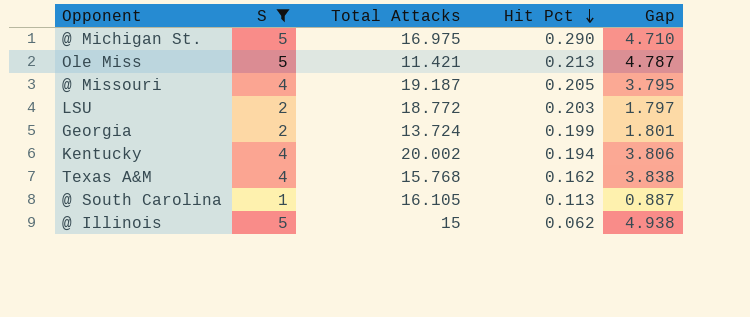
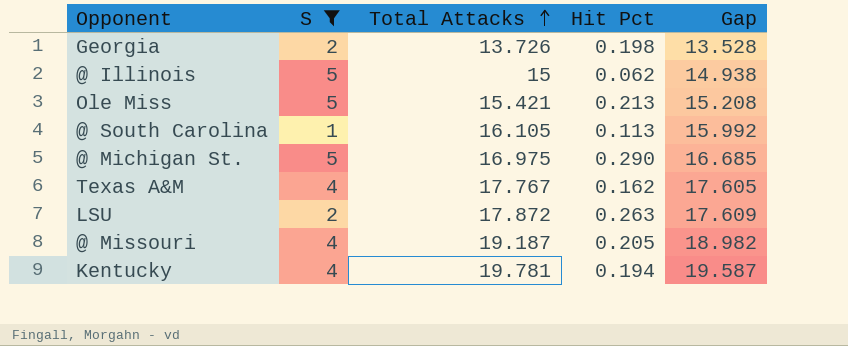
row order: Hit Pct descending -> Total Attacks ascending
column Gap | formula: [S] - [Hit Pct] -> [Total Attacks] - [Hit Pct]
Georgia | Total Attacks: 13.724 -> 13.726
Georgia | Hit Pct: 0.199 -> 0.198
Ole Miss | Total Attacks: 11.421 -> 15.421
Texas A&M | Total Attacks: 15.768 -> 17.767
LSU | Total Attacks: 18.772 -> 17.872
LSU | Hit Pct: 0.203 -> 0.263
Kentucky | Total Attacks: 20.002 -> 19.781

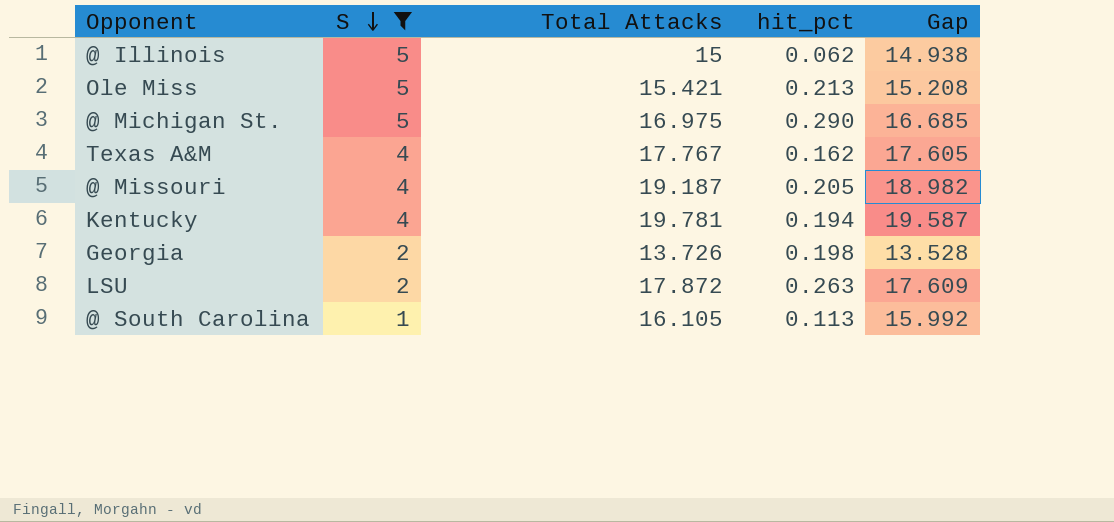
row order: Total Attacks ascending -> S descending
column name: Hit Pct -> hit_pct

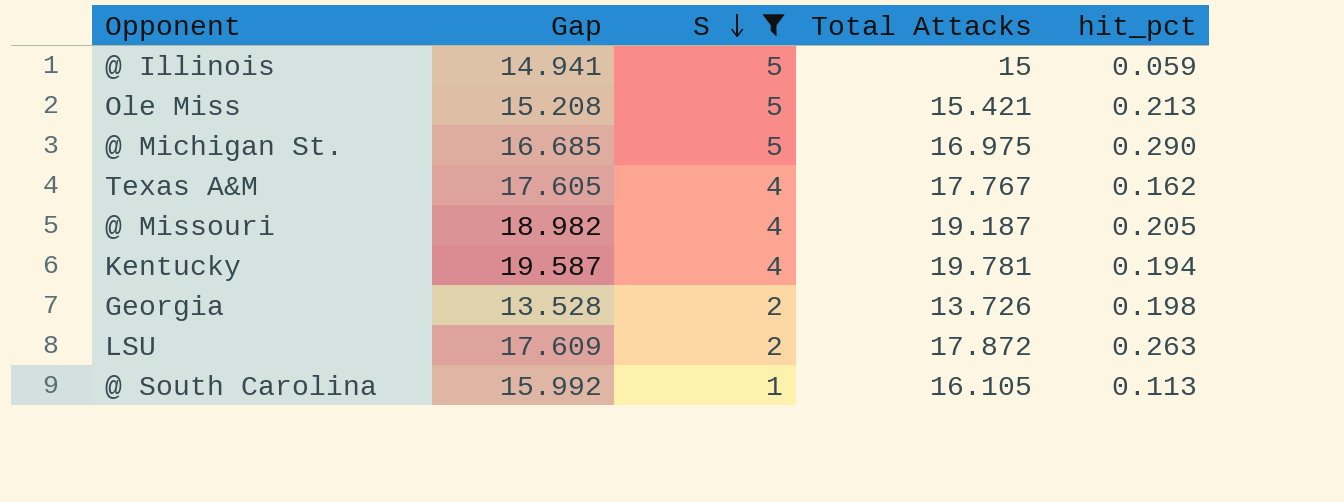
column Gap | position: 5 -> 2
@ Illinois | Gap: 14.938 -> 14.941
@ Illinois | hit_pct: 0.062 -> 0.059

